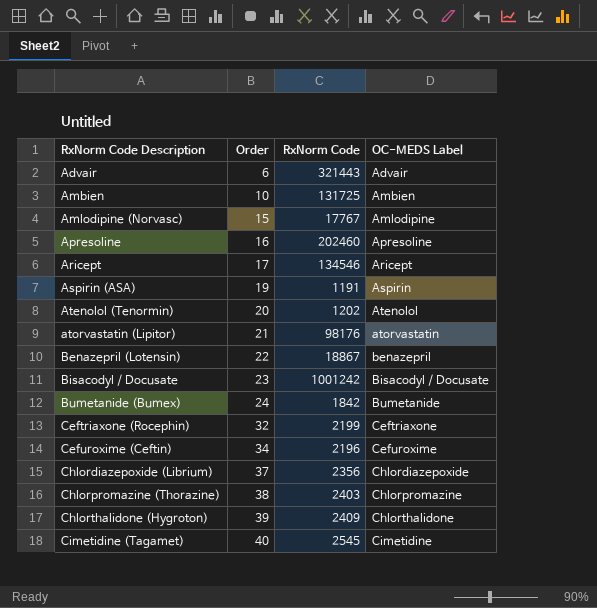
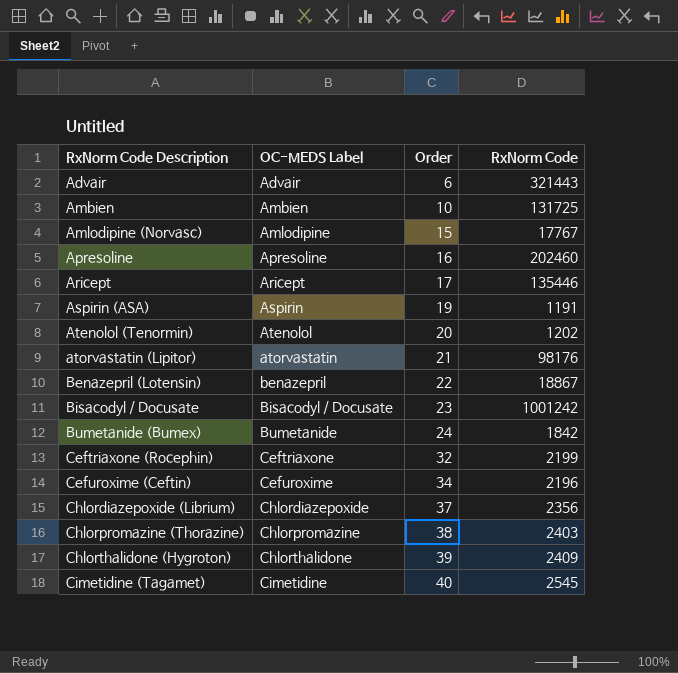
column OC-MEDS Label | position: 4 -> 2
Aricept | RxNorm Code: 134546 -> 135446

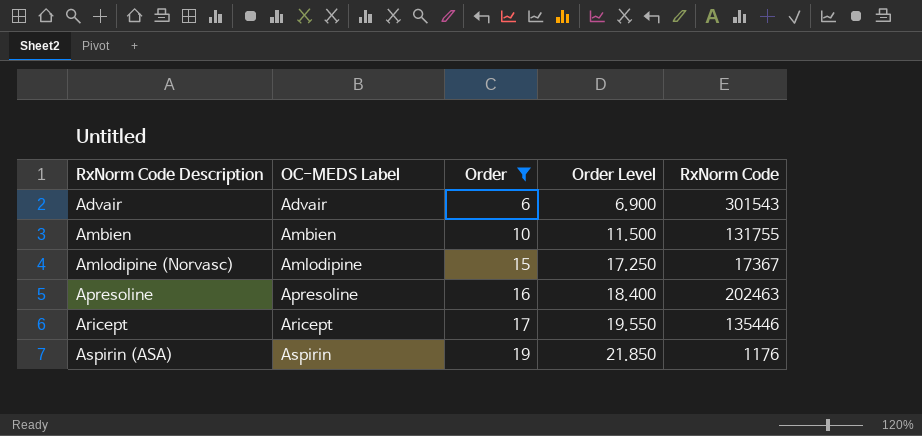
filter: none -> Order <= 19
column Order Level | formula: none -> [Order] * 1.15
Advair | RxNorm Code: 321443 -> 301543
Ambien | RxNorm Code: 131725 -> 131755
Amlodipine (Norvasc) | RxNorm Code: 17767 -> 17367
Apresoline | RxNorm Code: 202460 -> 202463
Aspirin (ASA) | RxNorm Code: 1191 -> 1176

